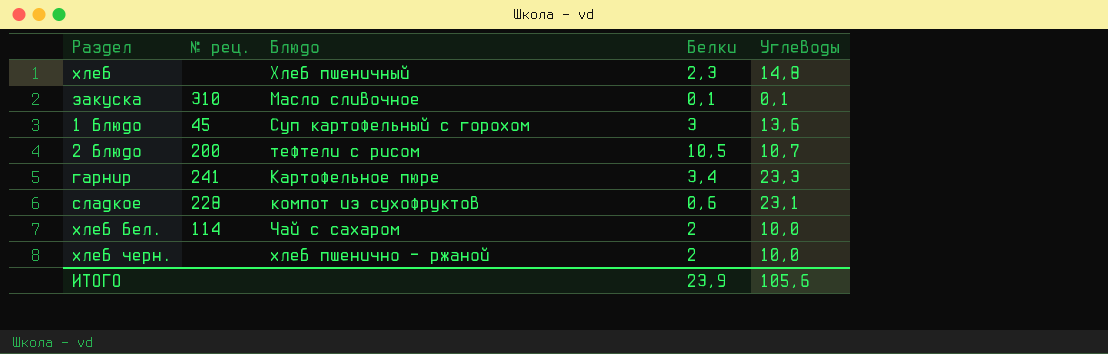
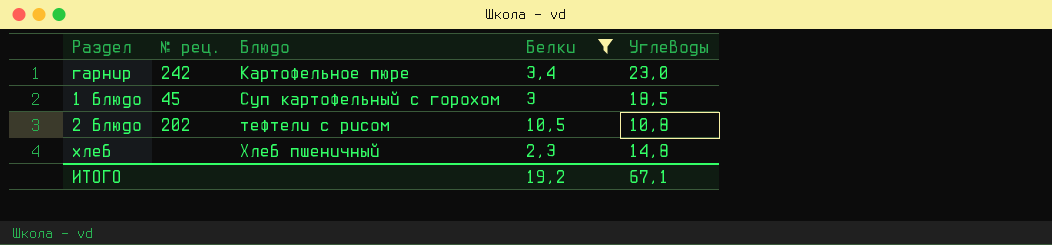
filter: none -> Белки >= 2,3
row order: none -> Блюдо ascending
гарнир | № рец.: 241 -> 242
гарнир | Углеводы: 23,3 -> 23,0
1 блюдо | Углеводы: 13,6 -> 18,5
2 блюдо | № рец.: 200 -> 202
2 блюдо | Углеводы: 10,7 -> 10,8
ИТОГО | Белки: 23,9 -> 19,2
ИТОГО | Углеводы: 105,6 -> 67,1

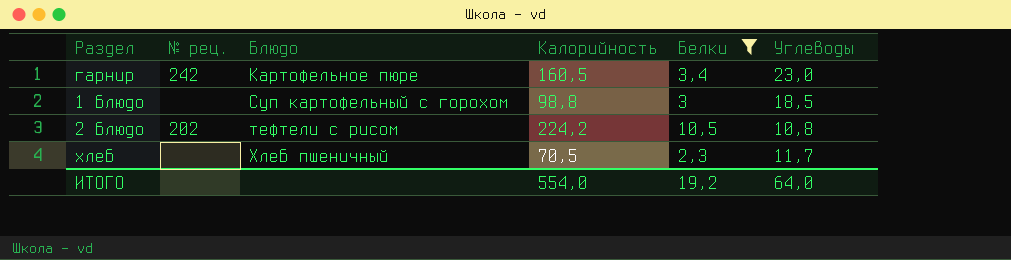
column Калорийность | position: none -> 4
1 блюдо | № рец.: 45 -> none
хлеб | Углеводы: 14,8 -> 11,7
ИТОГО | Углеводы: 67,1 -> 64,0

